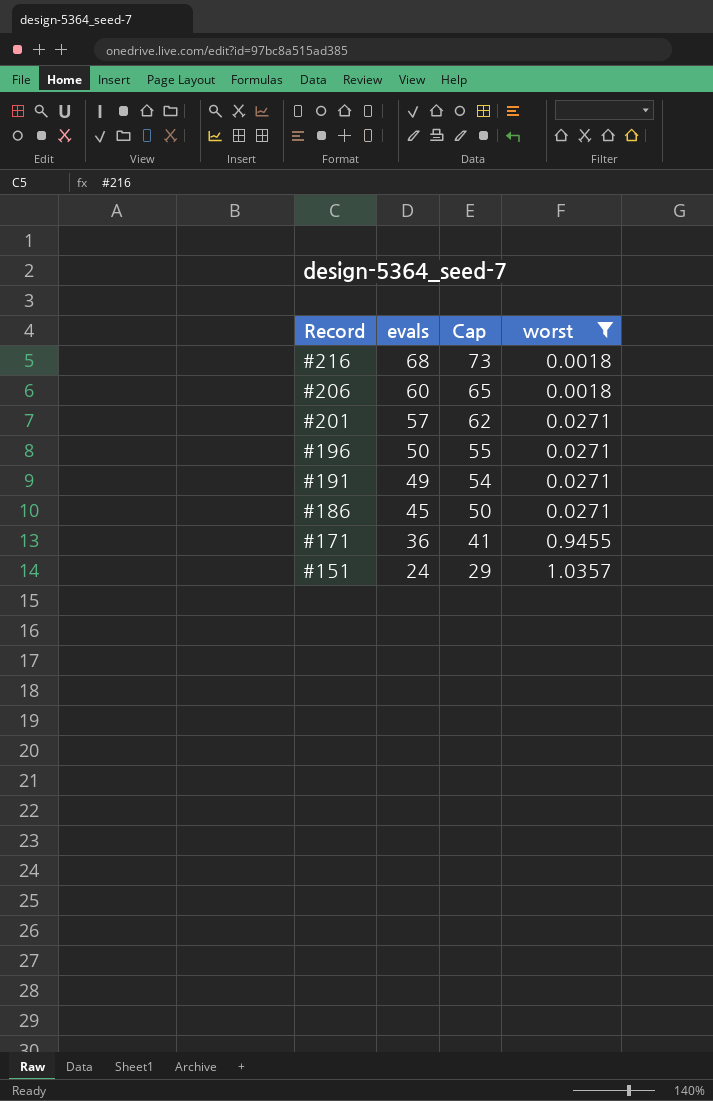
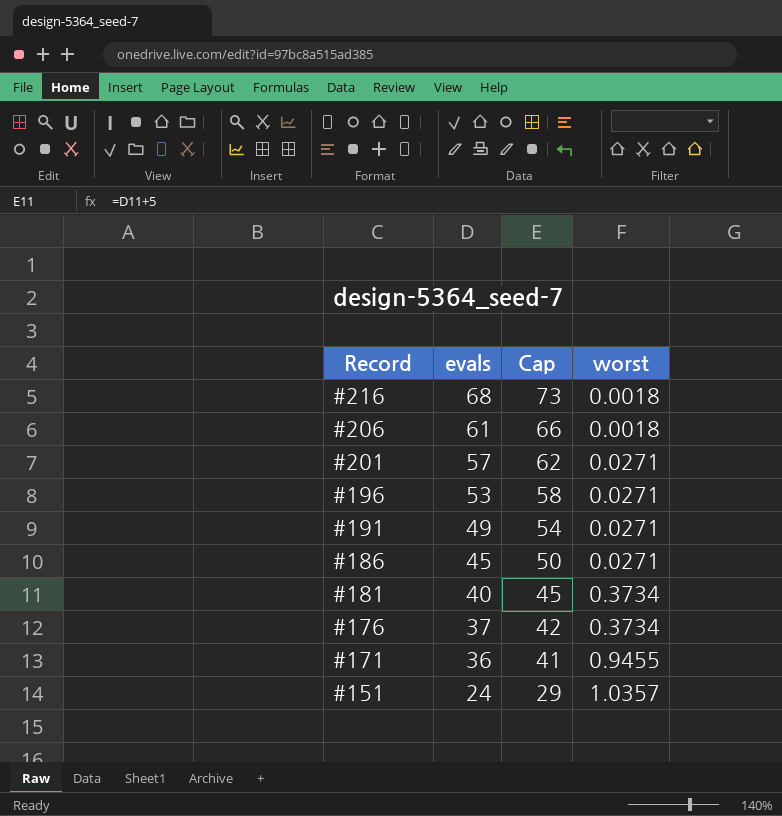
filter: worst != 0.3734 -> none
#206 | evals: 60 -> 61
#206 | Cap: 65 -> 66
#196 | evals: 50 -> 53
#196 | Cap: 55 -> 58

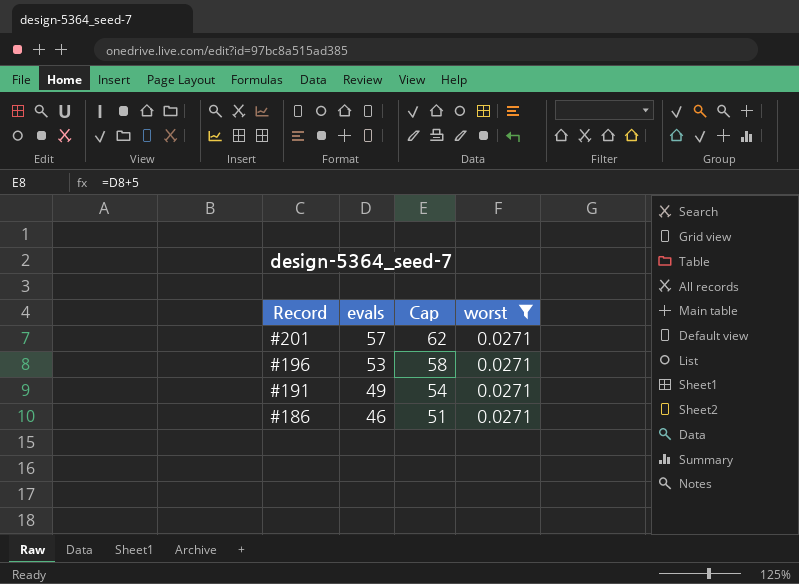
filter: none -> worst = 0.0271
#186 | evals: 45 -> 46
#186 | Cap: 50 -> 51

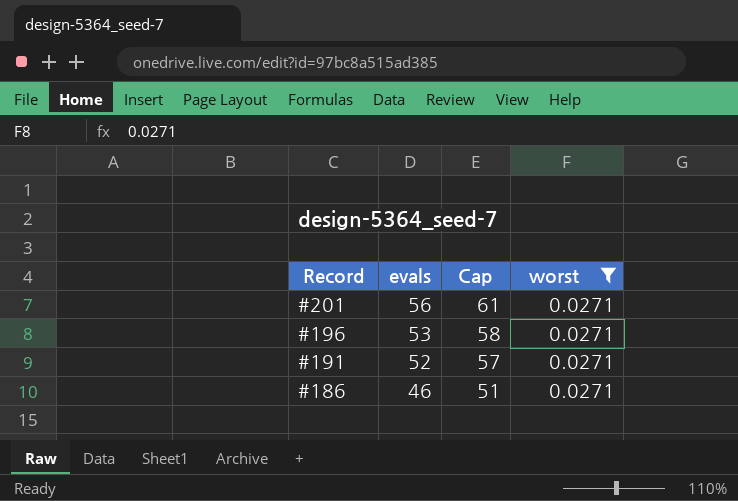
#201 | evals: 57 -> 56
#201 | Cap: 62 -> 61
#191 | evals: 49 -> 52
#191 | Cap: 54 -> 57

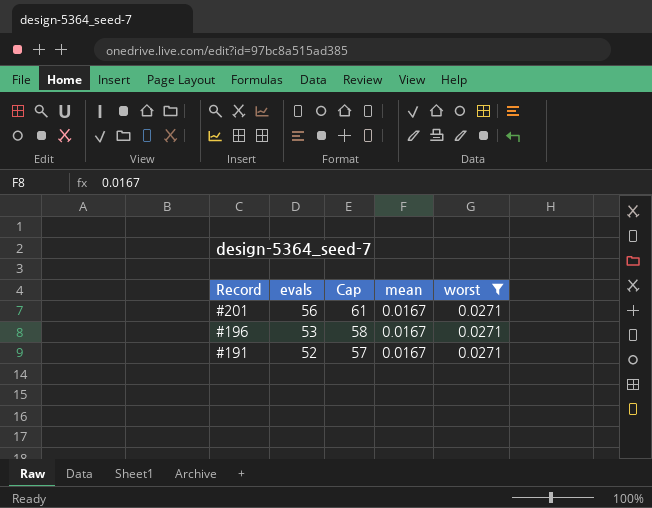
column mean | position: none -> 4
row #186: 46 | 51 | 0.0271 -> none

